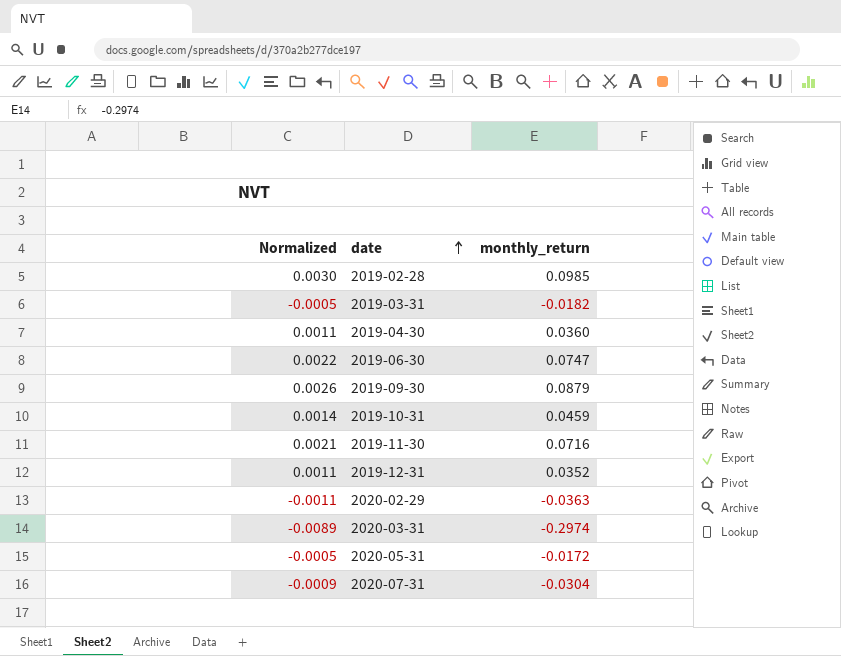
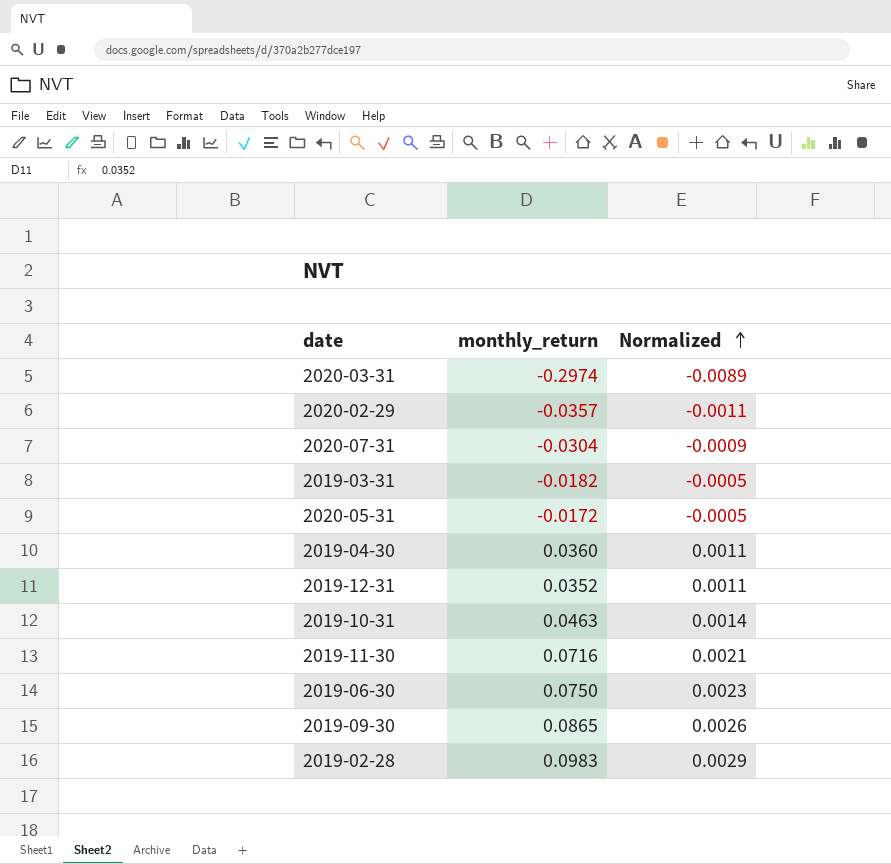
row order: date ascending -> Normalized ascending
column Normalized | position: 1 -> 3
2020-02-29 | monthly_return: -0.0363 -> -0.0357
2019-10-31 | monthly_return: 0.0459 -> 0.0463
2019-06-30 | monthly_return: 0.0747 -> 0.0750
2019-06-30 | Normalized: 0.0022 -> 0.0023
2019-09-30 | monthly_return: 0.0879 -> 0.0865
2019-02-28 | monthly_return: 0.0985 -> 0.0983
2019-02-28 | Normalized: 0.0030 -> 0.0029

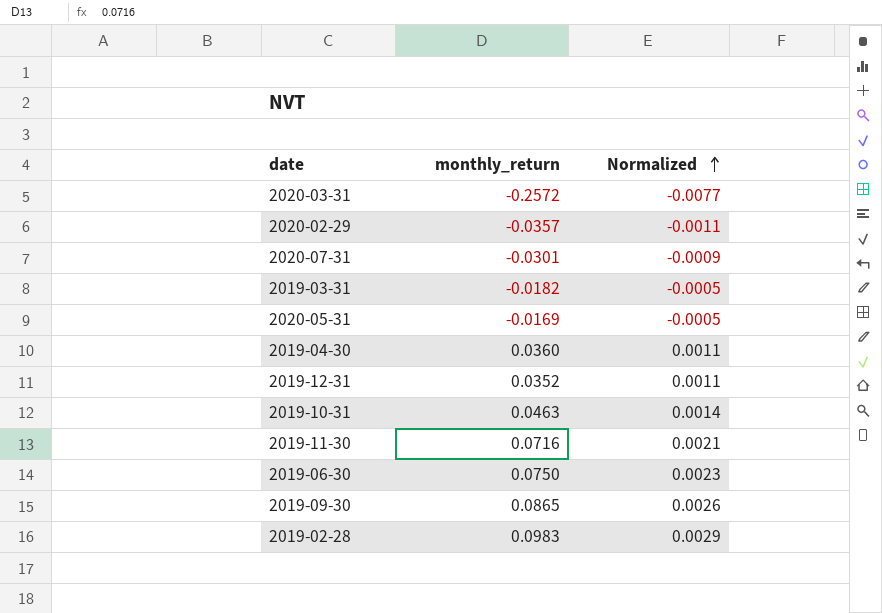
2020-03-31 | monthly_return: -0.2974 -> -0.2572
2020-03-31 | Normalized: -0.0089 -> -0.0077
2020-07-31 | monthly_return: -0.0304 -> -0.0301
2020-05-31 | monthly_return: -0.0172 -> -0.0169

